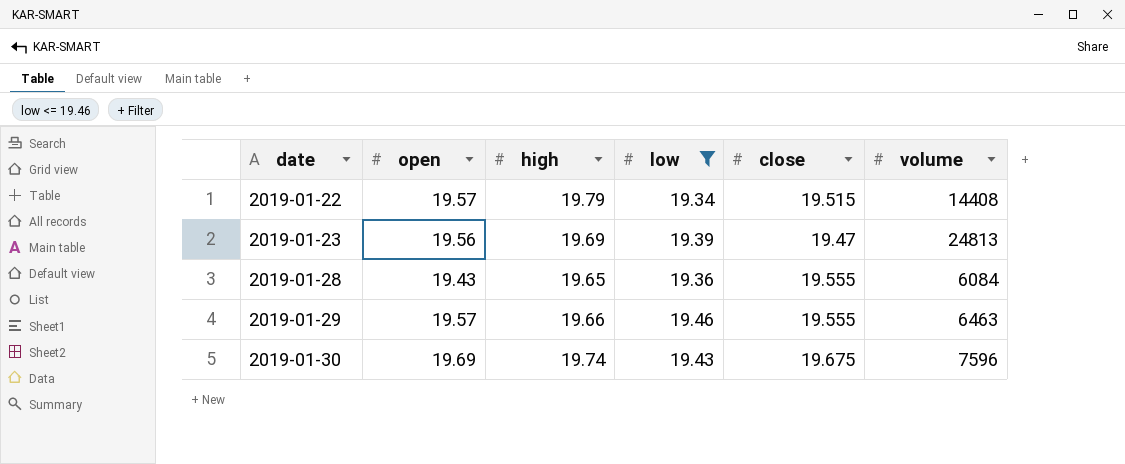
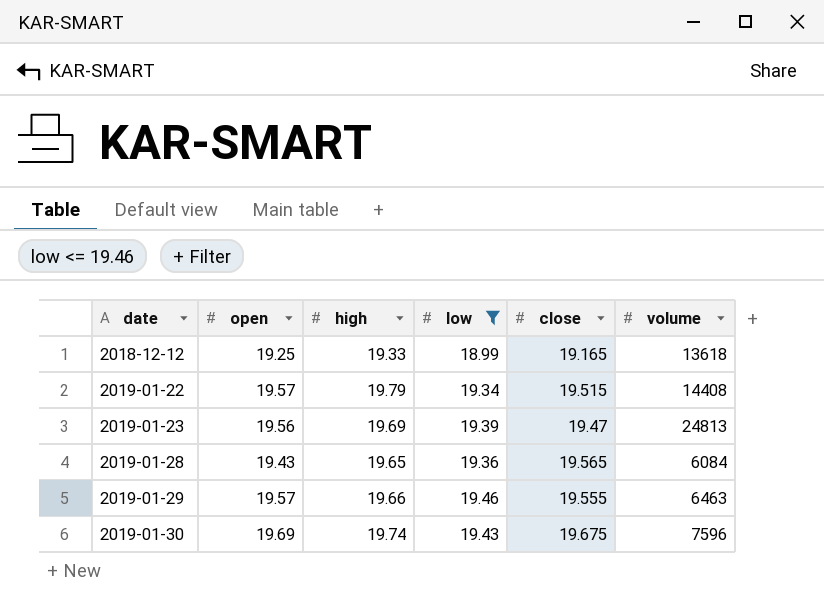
row 2018-12-12: none -> 19.25 | 19.33 | 18.99 | 19.165 | 13618
2019-01-28 | close: 19.555 -> 19.565

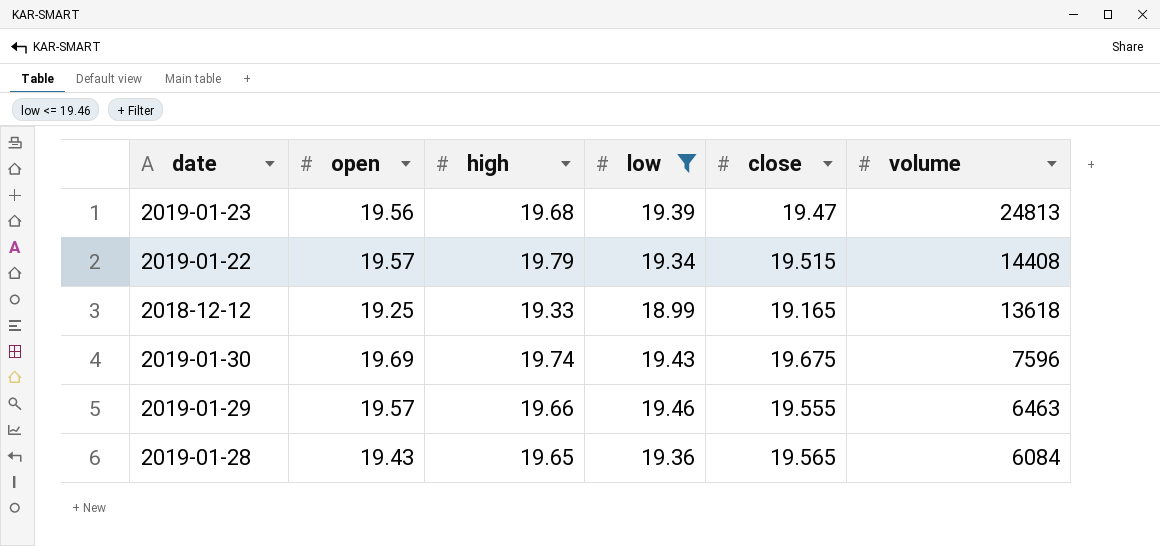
row order: date ascending -> volume descending
2019-01-23 | high: 19.69 -> 19.68

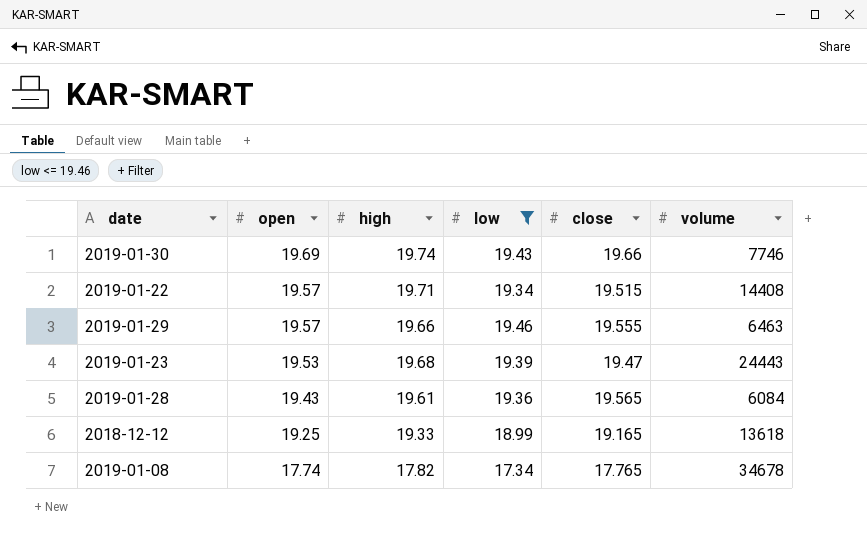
row order: volume descending -> open descending
2019-01-30 | close: 19.675 -> 19.66
2019-01-30 | volume: 7596 -> 7746
2019-01-22 | high: 19.79 -> 19.71
2019-01-23 | open: 19.56 -> 19.53
2019-01-23 | volume: 24813 -> 24443
2019-01-28 | high: 19.65 -> 19.61
row 2019-01-08: none -> 17.74 | 17.82 | 17.34 | 17.765 | 34678

